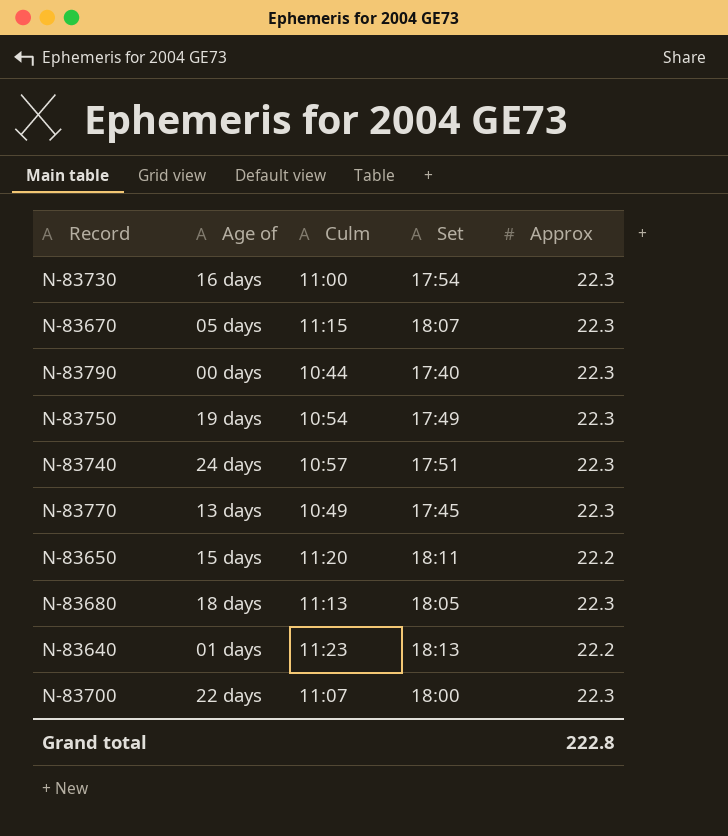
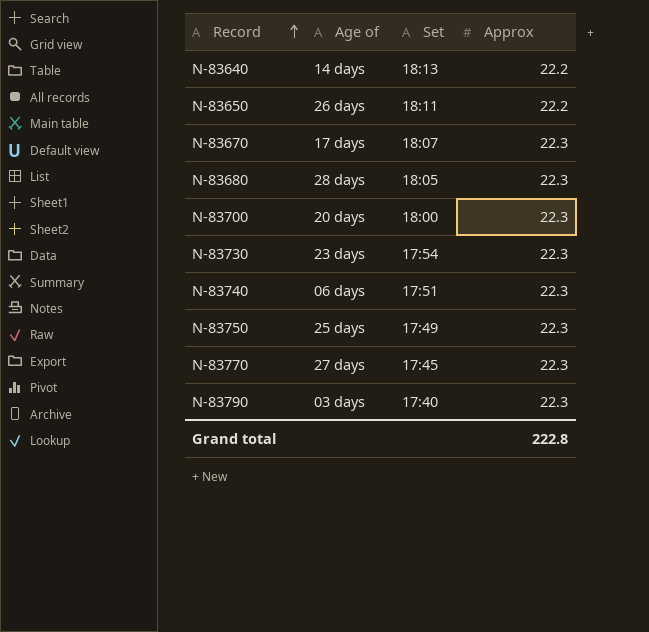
row order: none -> Record ascending
column Culm | position: 3 -> none
N-83640 | Age of: 01 days -> 14 days
N-83650 | Age of: 15 days -> 26 days
N-83670 | Age of: 05 days -> 17 days
N-83680 | Age of: 18 days -> 28 days
N-83700 | Age of: 22 days -> 20 days
N-83730 | Age of: 16 days -> 23 days
N-83740 | Age of: 24 days -> 06 days
N-83750 | Age of: 19 days -> 25 days
N-83770 | Age of: 13 days -> 27 days
N-83790 | Age of: 00 days -> 03 days

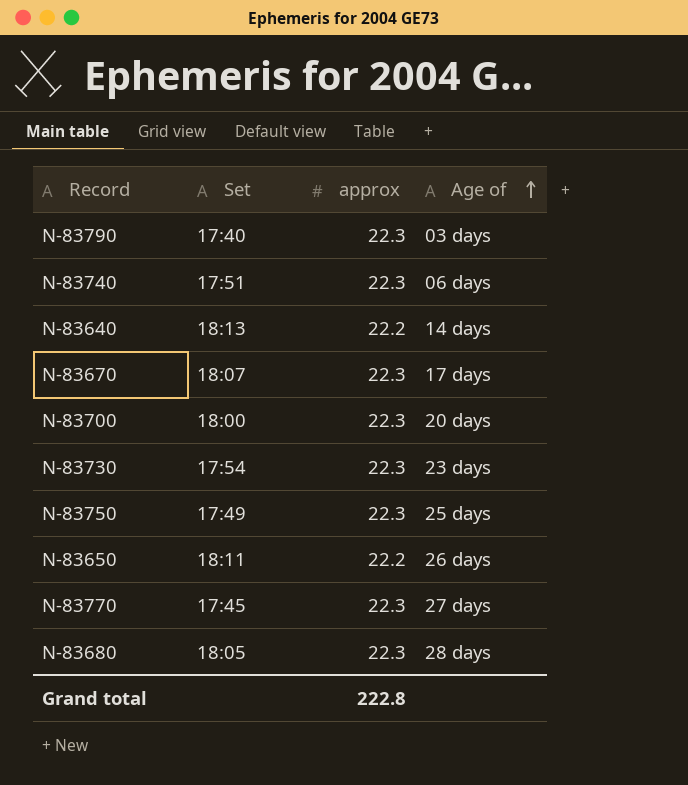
row order: Record ascending -> Age of ascending
column name: Approx -> approx
column Age of | position: 2 -> 4

